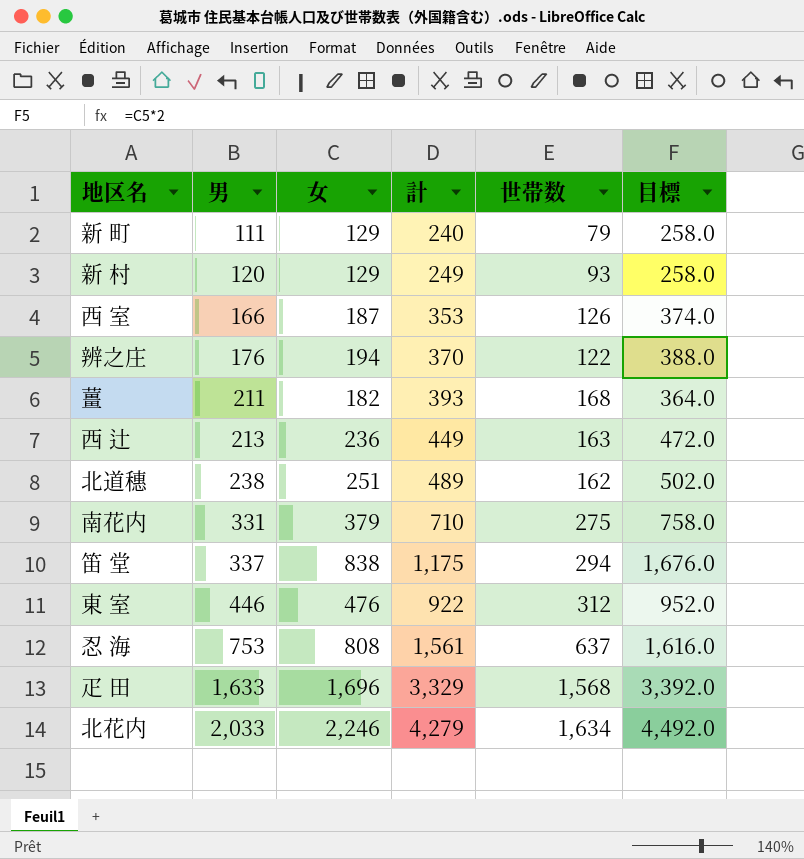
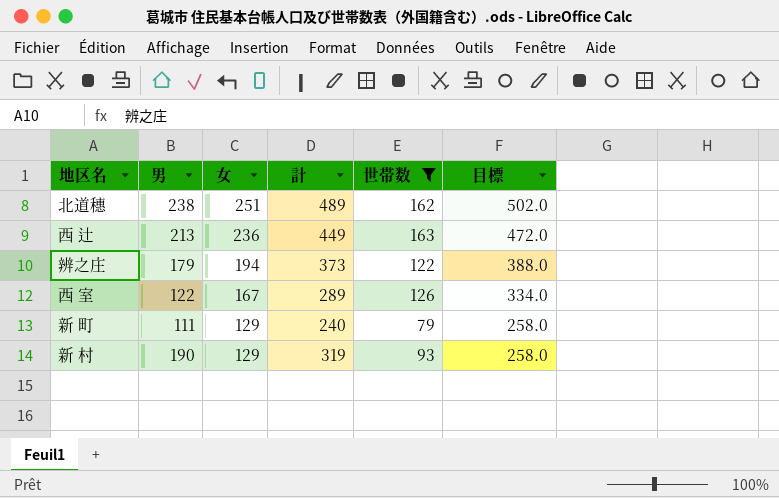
filter: none -> 世帯数 <= 163
row order: 男 ascending -> 女 descending
辨之庄 | 男: 176 -> 179
辨之庄 | 計: 370 -> 373
西 室 | 男: 166 -> 122
西 室 | 女: 187 -> 167
西 室 | 計: 353 -> 289
西 室 | 目標: 374.0 -> 334.0
新 村 | 男: 120 -> 190
新 村 | 計: 249 -> 319

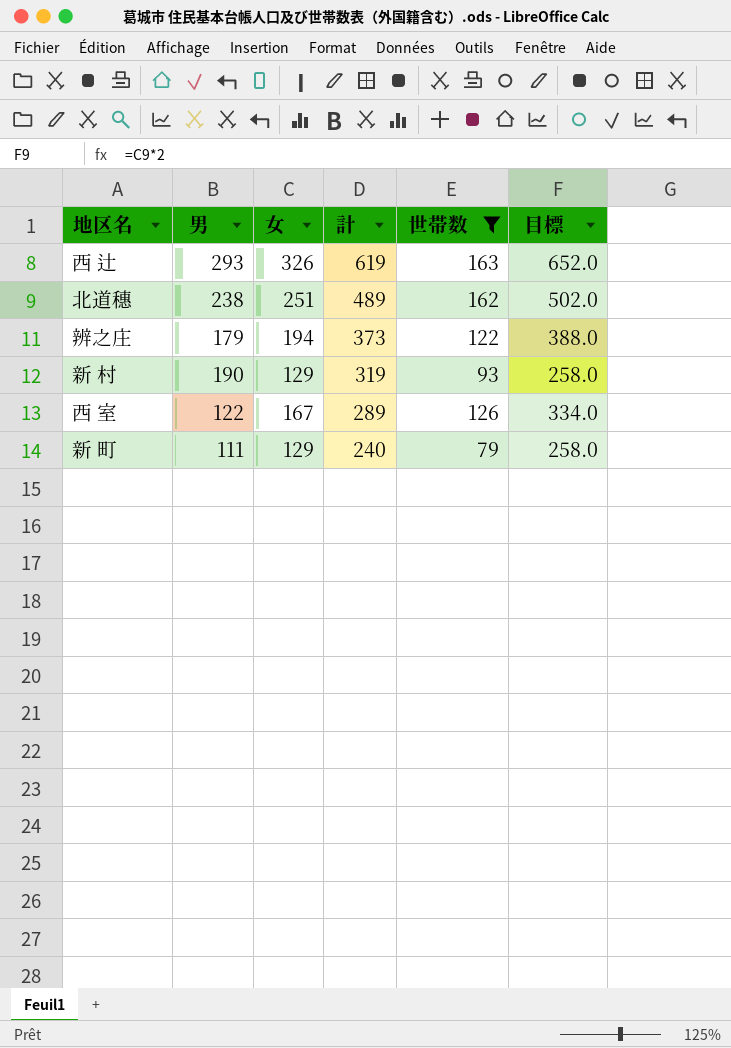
row order: 女 descending -> 計 descending
西 辻 | 男: 213 -> 293
西 辻 | 女: 236 -> 326
西 辻 | 計: 449 -> 619
西 辻 | 目標: 472.0 -> 652.0

